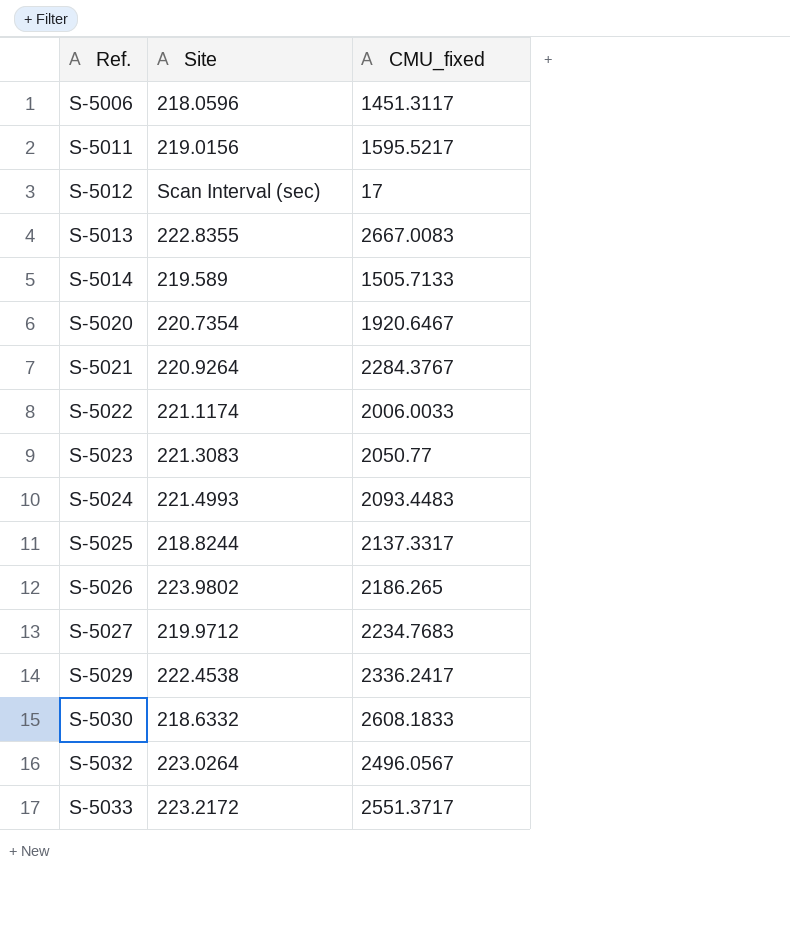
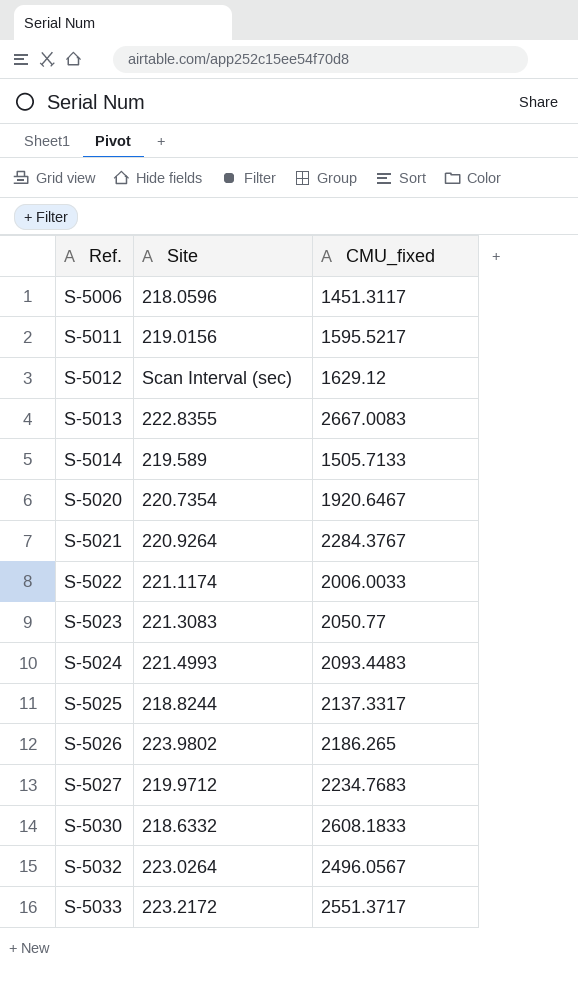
row S-5029: 222.4538 | 2336.2417 -> none
S-5012 | CMU_fixed: 17 -> 1629.12

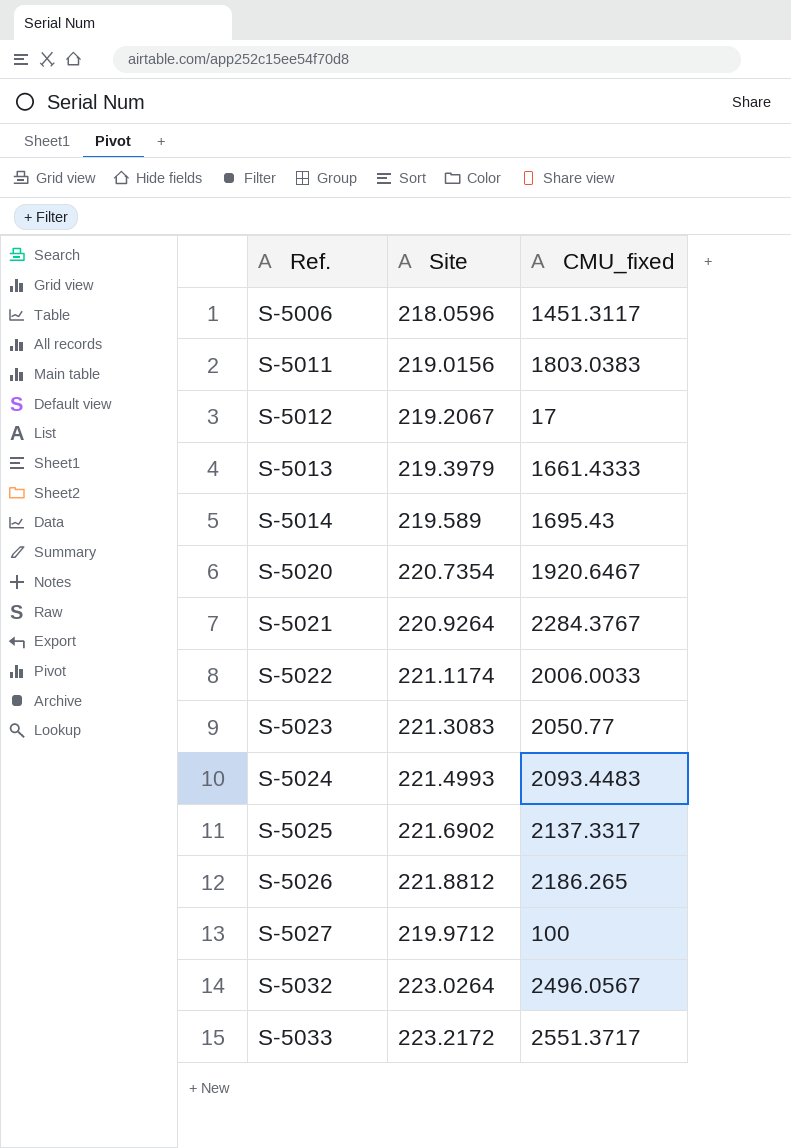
row S-5030: 218.6332 | 2608.1833 -> none
S-5011 | CMU_fixed: 1595.5217 -> 1803.0383
S-5012 | Site: Scan Interval (sec) -> 219.2067
S-5012 | CMU_fixed: 1629.12 -> 17
S-5013 | Site: 222.8355 -> 219.3979
S-5013 | CMU_fixed: 2667.0083 -> 1661.4333
S-5014 | CMU_fixed: 1505.7133 -> 1695.43
S-5025 | Site: 218.8244 -> 221.6902
S-5026 | Site: 223.9802 -> 221.8812
S-5027 | CMU_fixed: 2234.7683 -> 100

